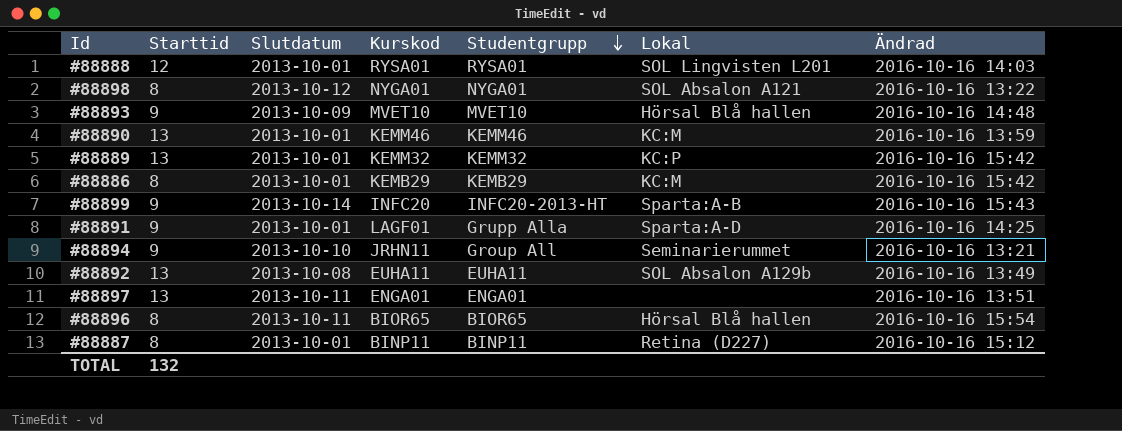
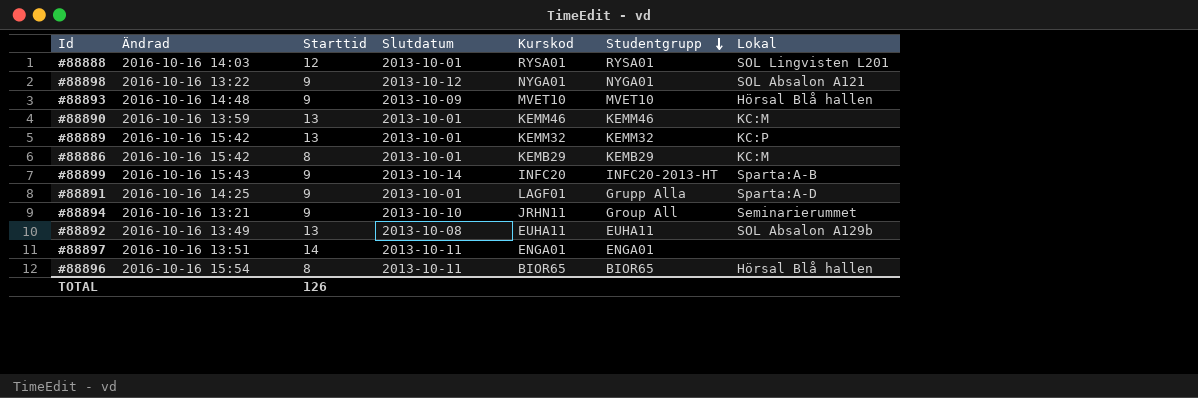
column Ändrad | position: 7 -> 2
row #88887: 8 | 2013-10-01 | BINP11 | BINP11 | Retina (D227) | 2016-10-16 15:12 -> none
#88898 | Starttid: 8 -> 9
#88897 | Starttid: 13 -> 14
TOTAL | Starttid: 132 -> 126

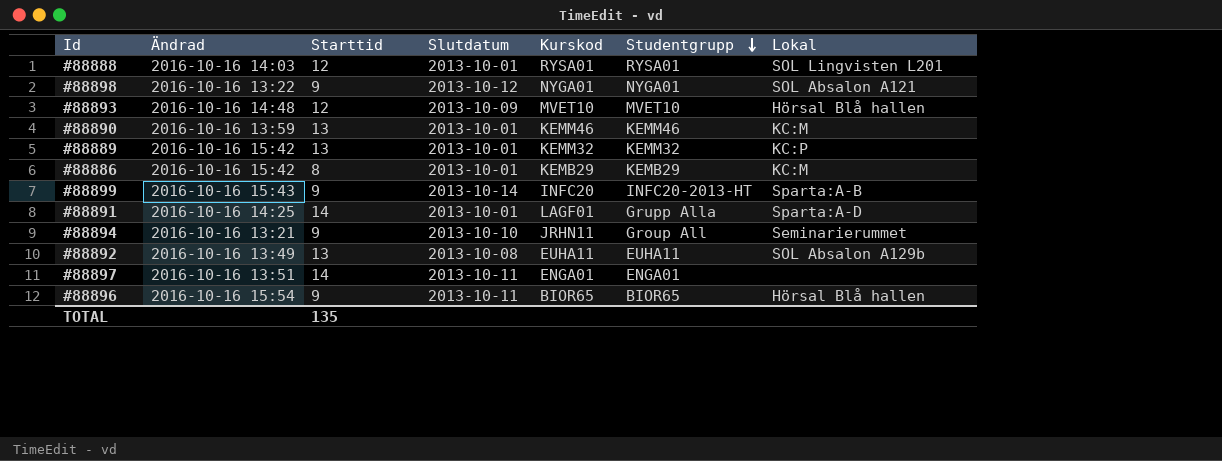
#88893 | Starttid: 9 -> 12
#88891 | Starttid: 9 -> 14
#88896 | Starttid: 8 -> 9
TOTAL | Starttid: 126 -> 135

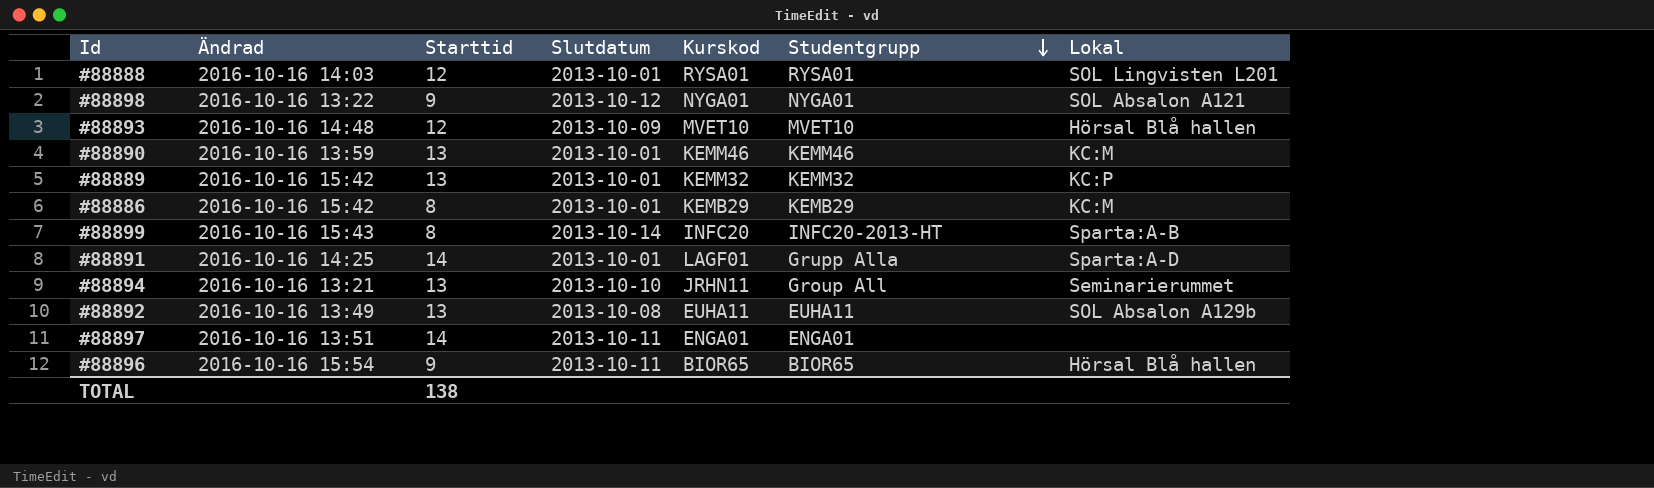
#88899 | Starttid: 9 -> 8
#88894 | Starttid: 9 -> 13
TOTAL | Starttid: 135 -> 138

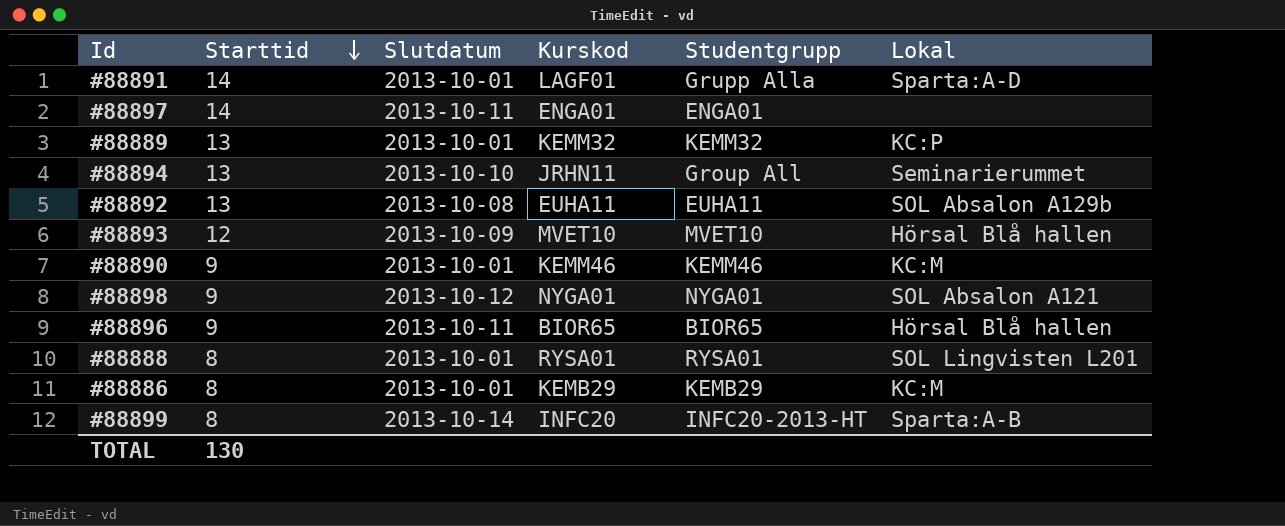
row order: Studentgrupp descending -> Starttid descending
column Ändrad | position: 2 -> none
#88890 | Starttid: 13 -> 9
#88888 | Starttid: 12 -> 8
TOTAL | Starttid: 138 -> 130

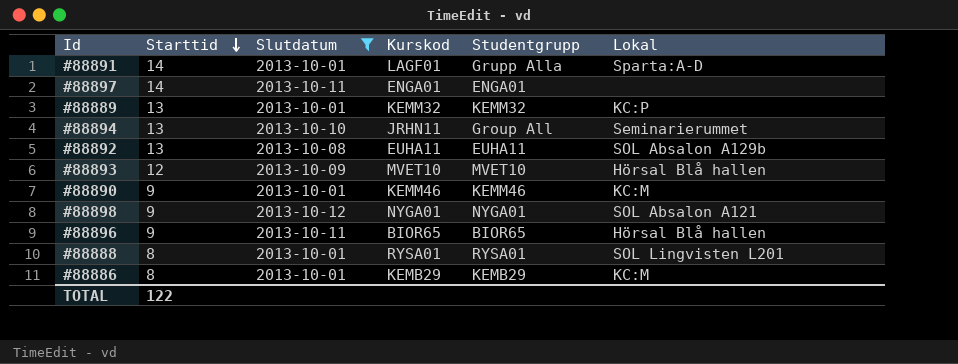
filter: none -> Slutdatum != 2013-10-14
TOTAL | Starttid: 130 -> 122

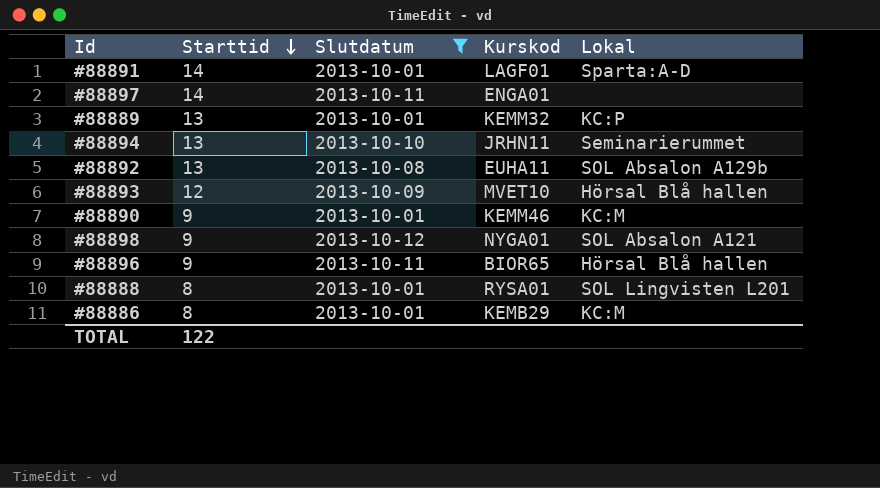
column Studentgrupp | position: 5 -> none

